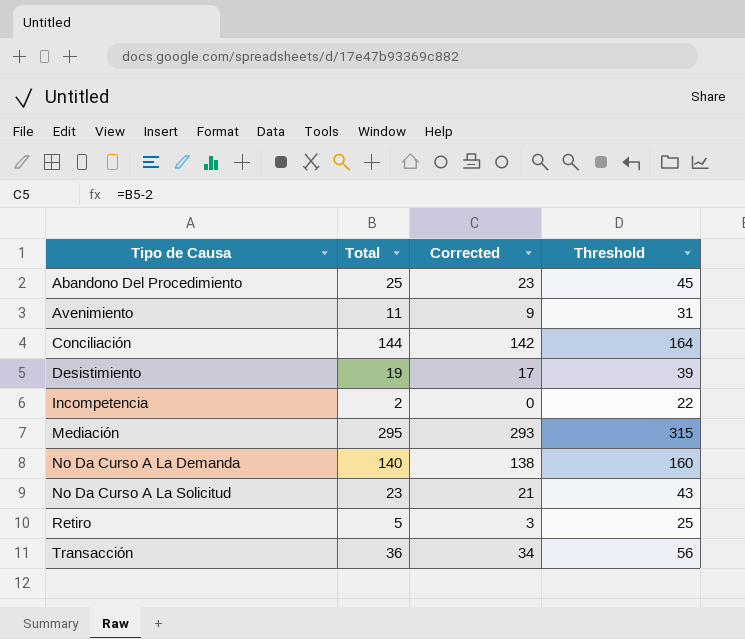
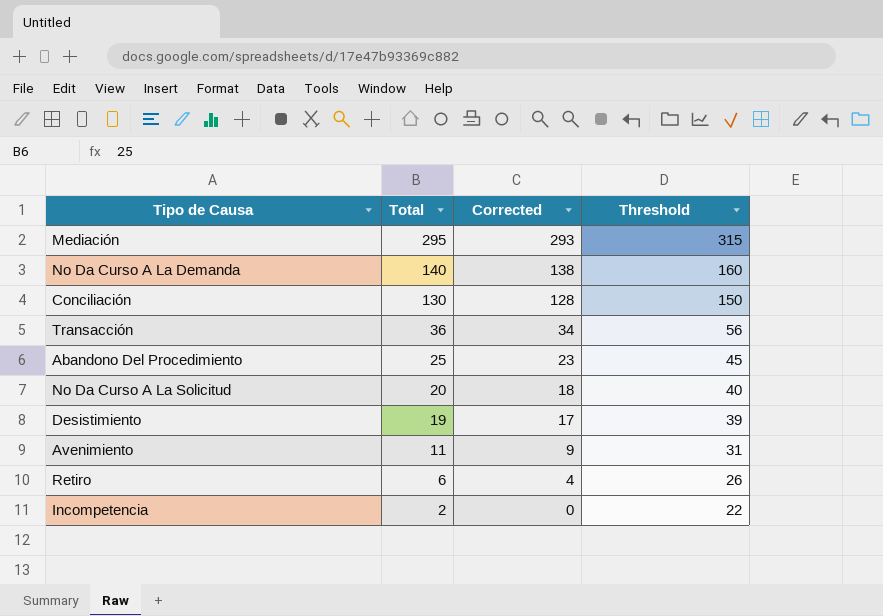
row order: Tipo de Causa ascending -> Total descending
Conciliación | Total: 144 -> 130
Conciliación | Corrected: 142 -> 128
Conciliación | Threshold: 164 -> 150
No Da Curso A La Solicitud | Total: 23 -> 20
No Da Curso A La Solicitud | Corrected: 21 -> 18
No Da Curso A La Solicitud | Threshold: 43 -> 40
Retiro | Total: 5 -> 6
Retiro | Corrected: 3 -> 4
Retiro | Threshold: 25 -> 26

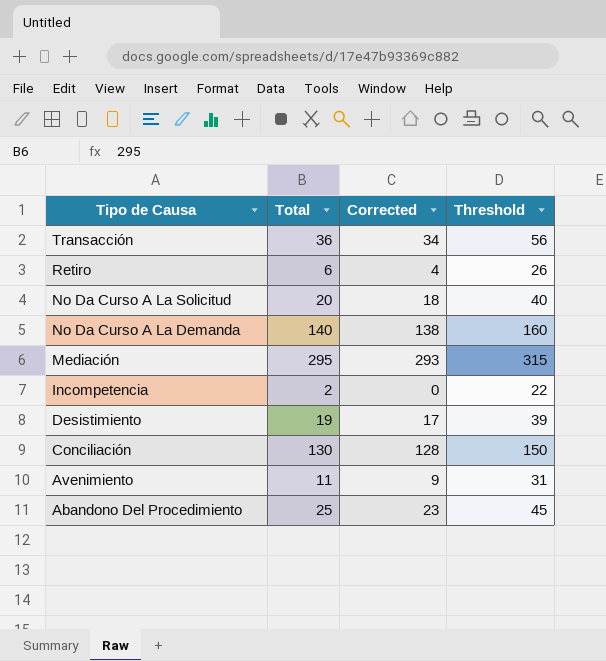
row order: Total descending -> Tipo de Causa descending

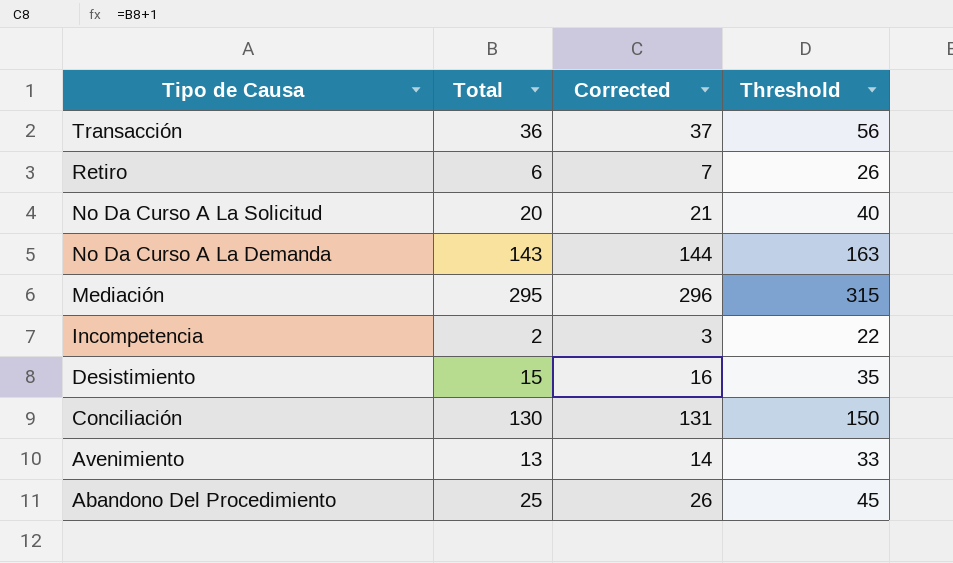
column Corrected | formula: [Total] - 2 -> [Total] + 1
No Da Curso A La Demanda | Total: 140 -> 143
No Da Curso A La Demanda | Threshold: 160 -> 163
Desistimiento | Total: 19 -> 15
Desistimiento | Threshold: 39 -> 35
Avenimiento | Total: 11 -> 13
Avenimiento | Threshold: 31 -> 33

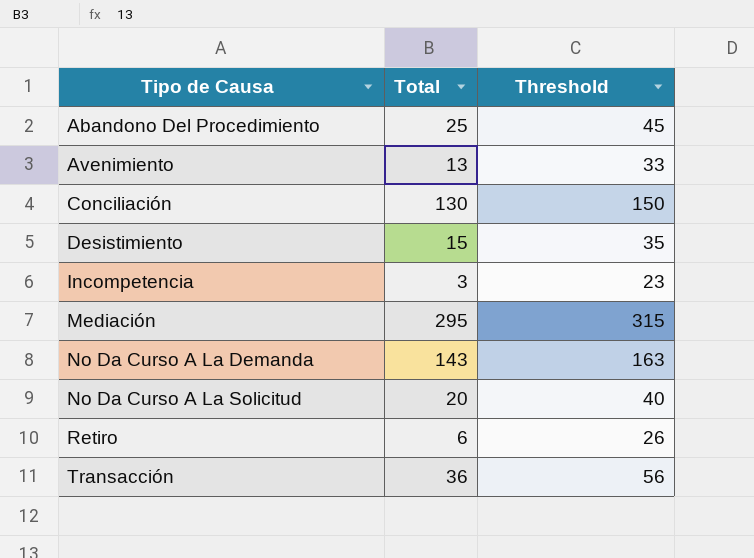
row order: Tipo de Causa descending -> Tipo de Causa ascending
column Corrected | formula: [Total] + 1 -> none
Incompetencia | Total: 2 -> 3
Incompetencia | Threshold: 22 -> 23

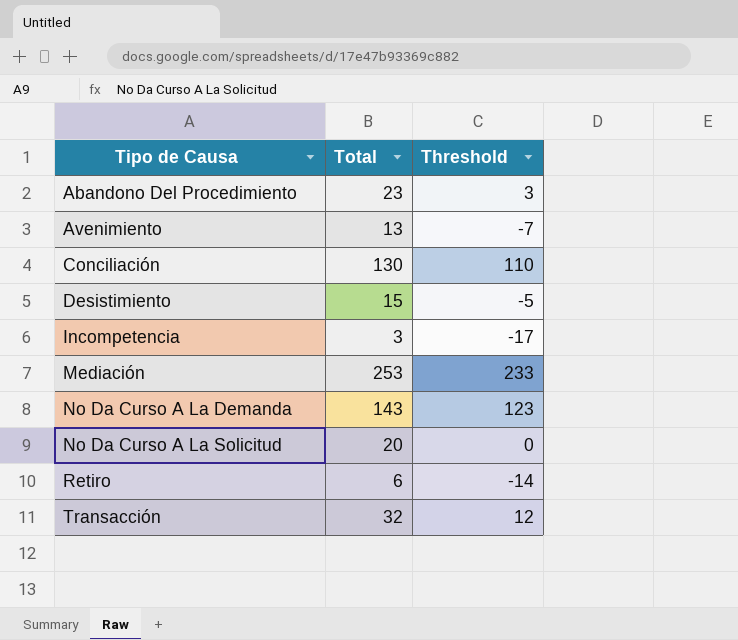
column Threshold | formula: [Total] + 20 -> [Total] - 20
Abandono Del Procedimiento | Total: 25 -> 23
Mediación | Total: 295 -> 253
Transacción | Total: 36 -> 32

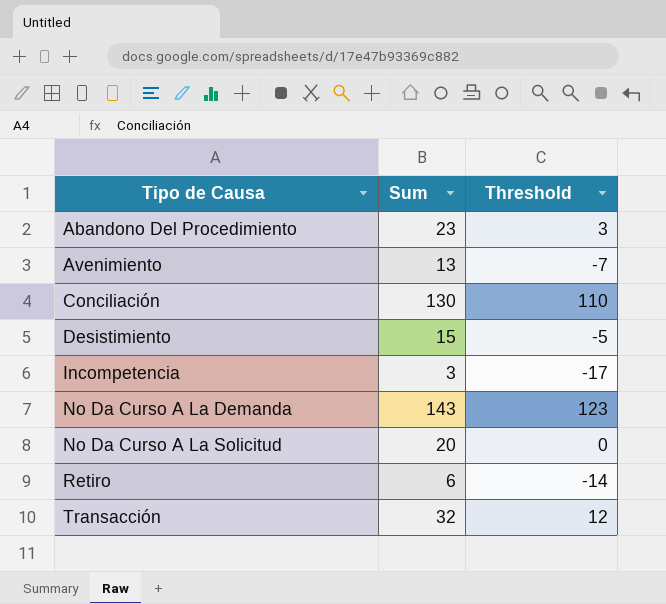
column name: Total -> Sum
row Mediación: 253 | 233 -> none

